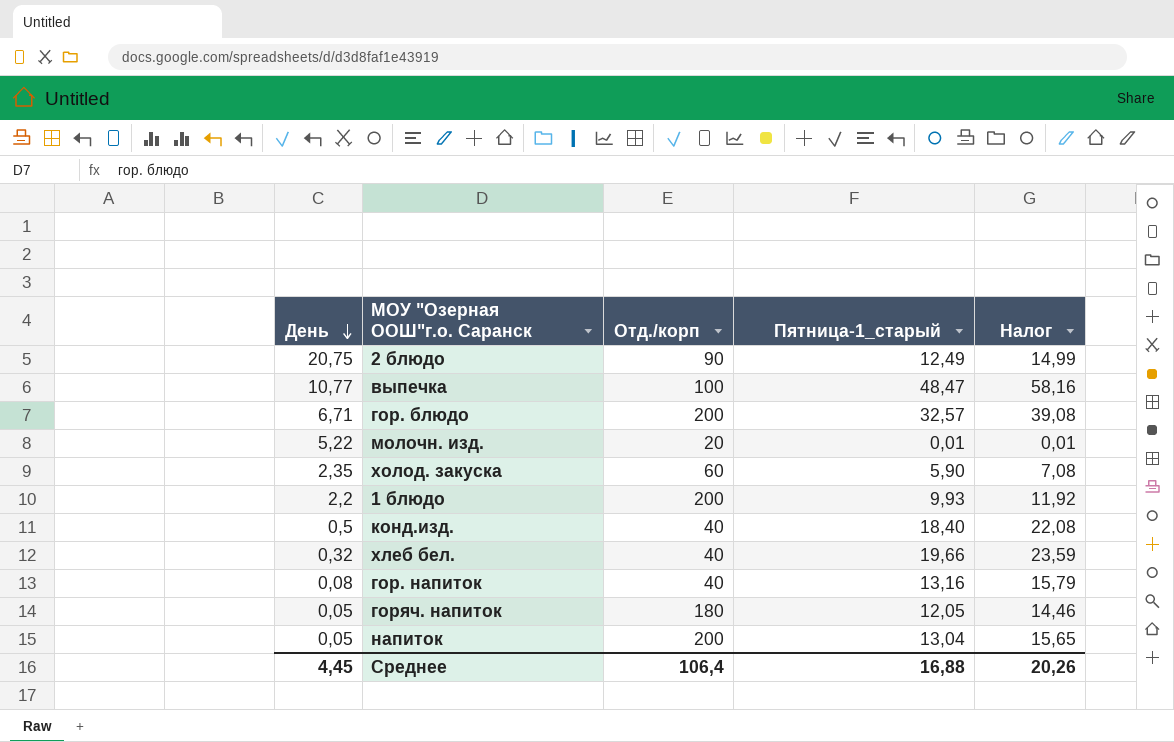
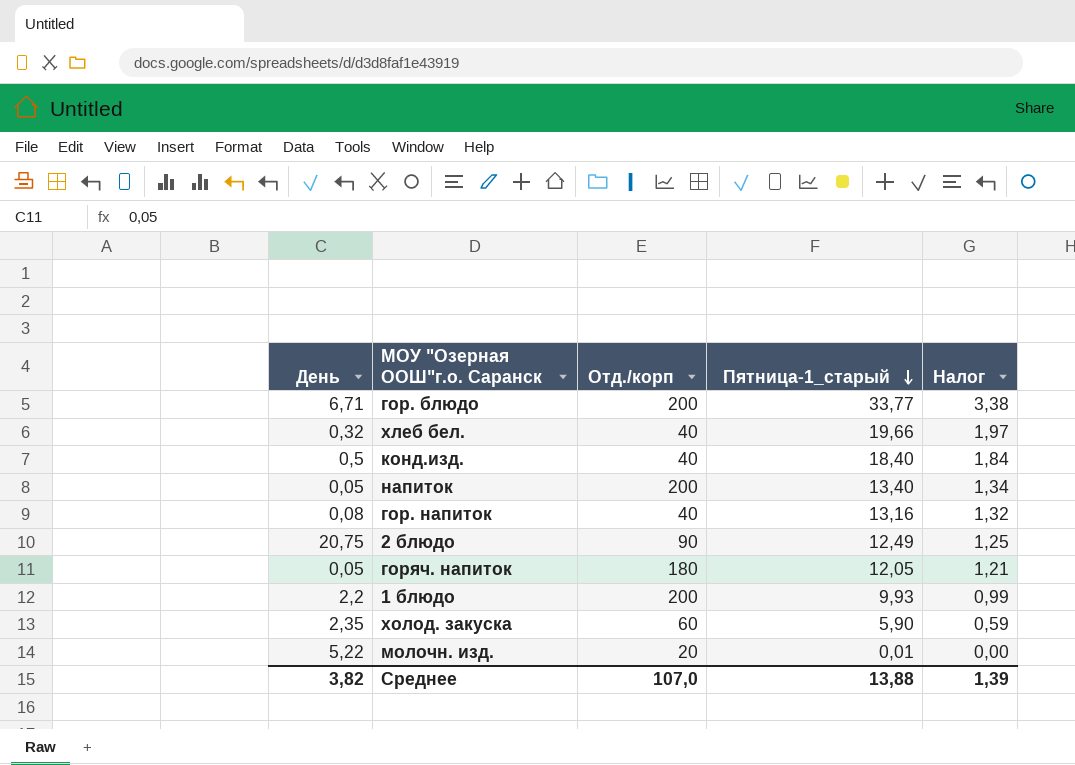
row order: День descending -> Пятница-1_старый descending
column Налог | formula: [Пятница-1_старый] * 1,2 -> [Пятница-1_старый] * 0,1
row выпечка: 10,77 | 100 | 48,47 | 58,16 -> none
гор. блюдо | Пятница-1_старый: 32,57 -> 33,77
напиток | Пятница-1_старый: 13,04 -> 13,40
Среднее | День: 4,45 -> 3,82
Среднее | Отд./корп: 106,4 -> 107,0
Среднее | Пятница-1_старый: 16,88 -> 13,88
Среднее | Налог: 20,26 -> 1,39

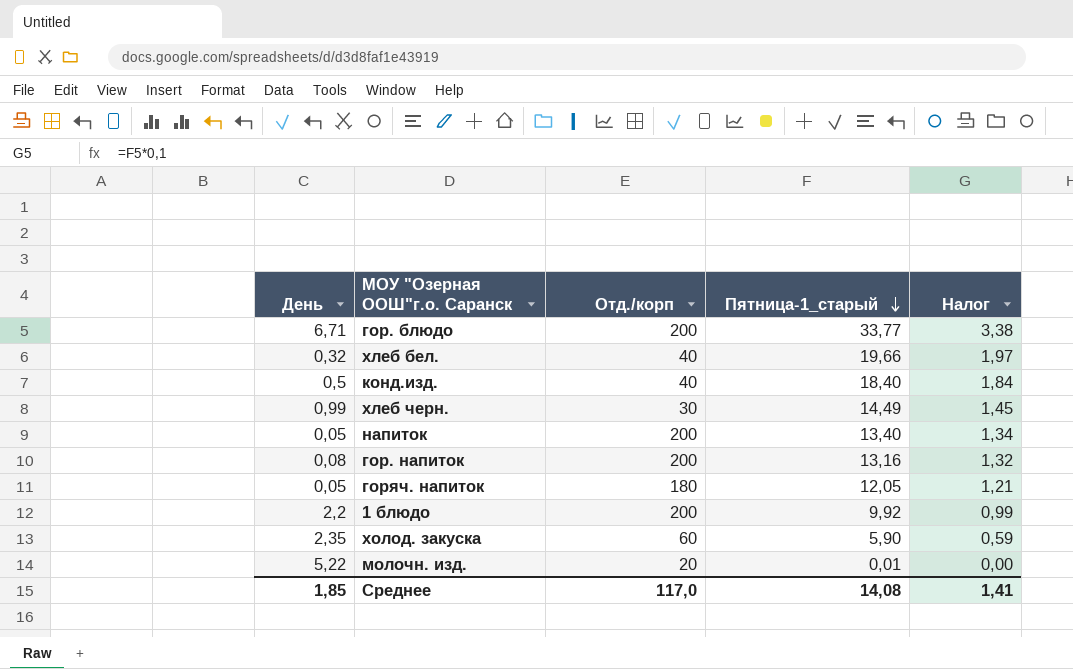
row 2 блюдо: 20,75 | 90 | 12,49 | 1,25 -> none
row хлеб черн.: none -> 0,99 | 30 | 14,49 | 1,45
гор. напиток | Отд./корп: 40 -> 200
1 блюдо | Пятница-1_старый: 9,93 -> 9,92
Среднее | День: 3,82 -> 1,85
Среднее | Отд./корп: 107,0 -> 117,0
Среднее | Пятница-1_старый: 13,88 -> 14,08
Среднее | Налог: 1,39 -> 1,41

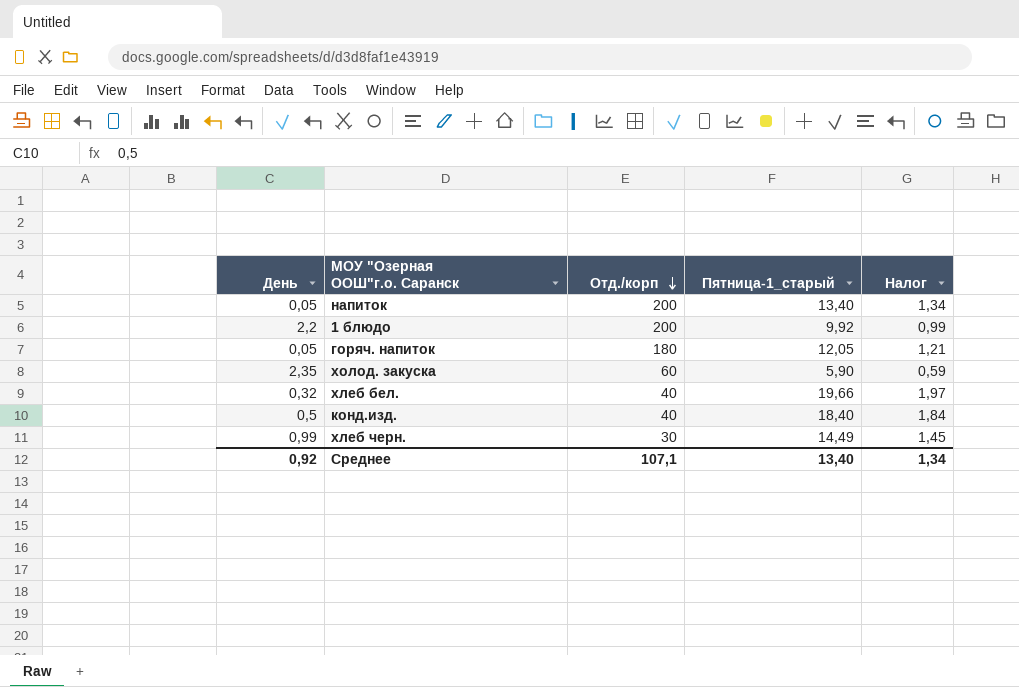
row order: Пятница-1_старый descending -> Отд./корп descending
row гор. блюдо: 6,71 | 200 | 33,77 | 3,38 -> none
row гор. напиток: 0,08 | 200 | 13,16 | 1,32 -> none
row молочн. изд.: 5,22 | 20 | 0,01 | 0,00 -> none
Среднее | День: 1,85 -> 0,92
Среднее | Отд./корп: 117,0 -> 107,1
Среднее | Пятница-1_старый: 14,08 -> 13,40
Среднее | Налог: 1,41 -> 1,34

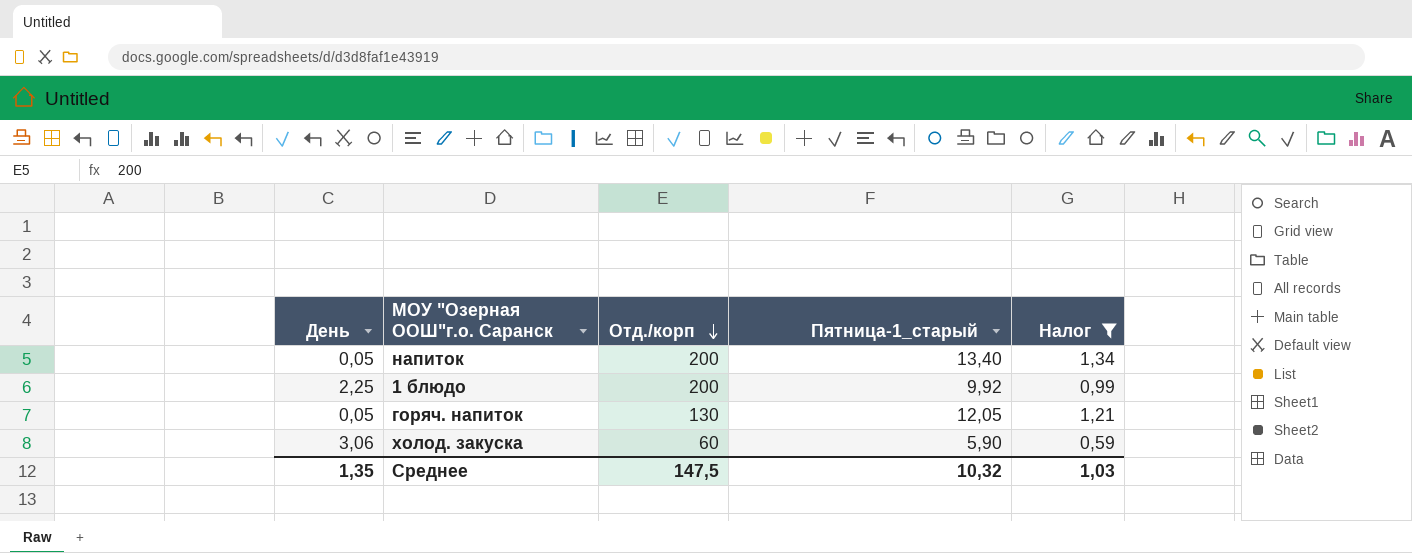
filter: none -> Налог <= 1,34
1 блюдо | День: 2,2 -> 2,25
горяч. напиток | Отд./корп: 180 -> 130
холод. закуска | День: 2,35 -> 3,06
Среднее | День: 0,92 -> 1,35
Среднее | Отд./корп: 107,1 -> 147,5
Среднее | Пятница-1_старый: 13,40 -> 10,32
Среднее | Налог: 1,34 -> 1,03

